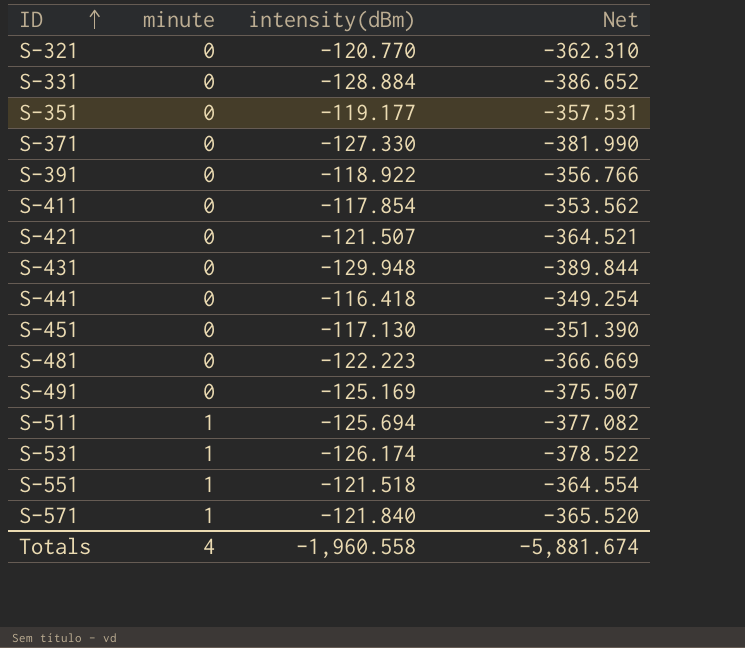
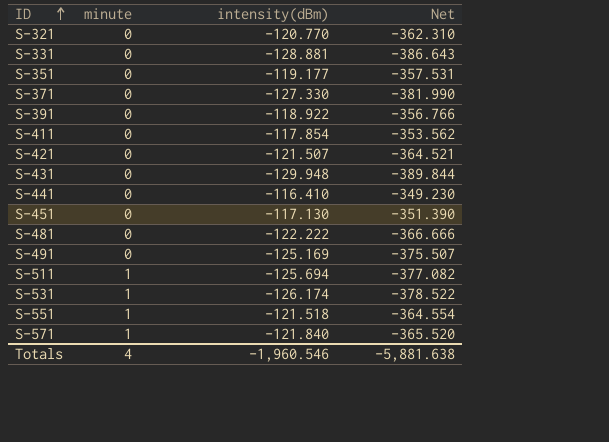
S-331 | intensity(dBm): -128.884 -> -128.881
S-331 | Net: -386.652 -> -386.643
S-441 | intensity(dBm): -116.418 -> -116.410
S-441 | Net: -349.254 -> -349.230
S-481 | intensity(dBm): -122.223 -> -122.222
S-481 | Net: -366.669 -> -366.666
Totals | intensity(dBm): -1,960.558 -> -1,960.546
Totals | Net: -5,881.674 -> -5,881.638

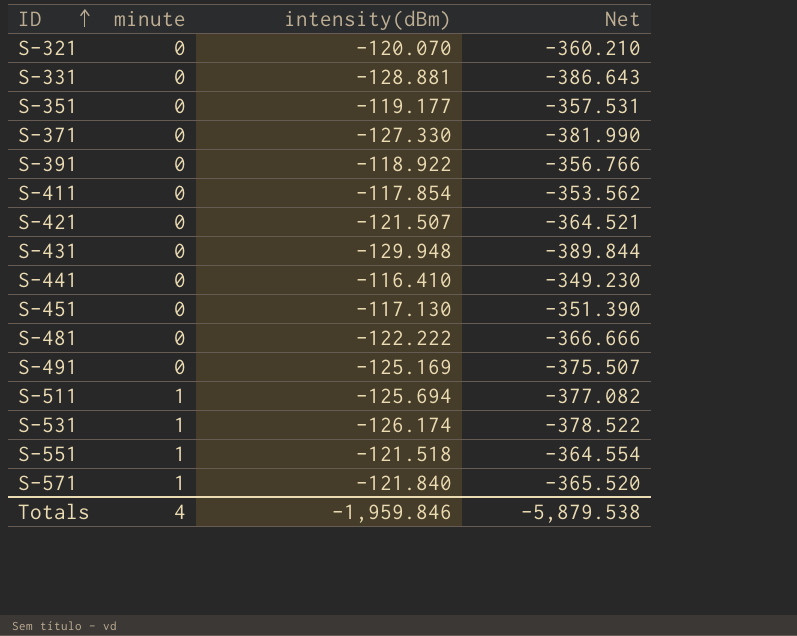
S-321 | intensity(dBm): -120.770 -> -120.070
S-321 | Net: -362.310 -> -360.210
Totals | intensity(dBm): -1,960.546 -> -1,959.846
Totals | Net: -5,881.638 -> -5,879.538

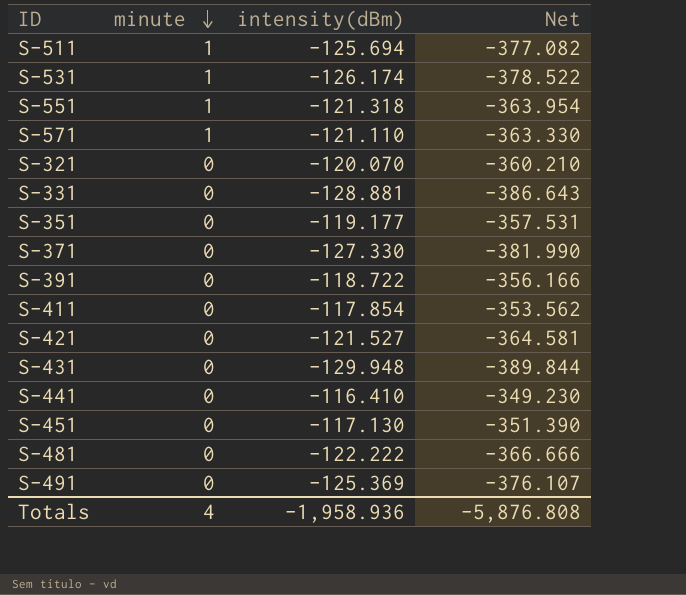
row order: ID ascending -> minute descending
S-551 | intensity(dBm): -121.518 -> -121.318
S-551 | Net: -364.554 -> -363.954
S-571 | intensity(dBm): -121.840 -> -121.110
S-571 | Net: -365.520 -> -363.330
S-391 | intensity(dBm): -118.922 -> -118.722
S-391 | Net: -356.766 -> -356.166
S-421 | intensity(dBm): -121.507 -> -121.527
S-421 | Net: -364.521 -> -364.581
S-491 | intensity(dBm): -125.169 -> -125.369
S-491 | Net: -375.507 -> -376.107
Totals | intensity(dBm): -1,959.846 -> -1,958.936
Totals | Net: -5,879.538 -> -5,876.808

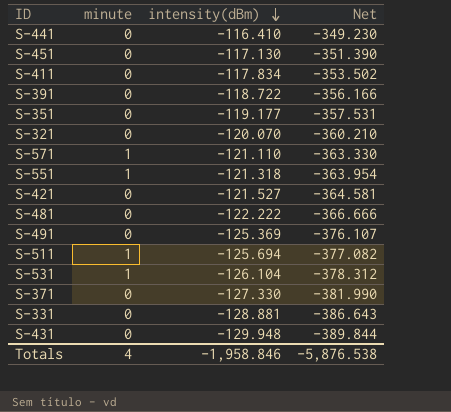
row order: minute descending -> intensity(dBm) descending
S-411 | intensity(dBm): -117.854 -> -117.834
S-411 | Net: -353.562 -> -353.502
S-531 | intensity(dBm): -126.174 -> -126.104
S-531 | Net: -378.522 -> -378.312
Totals | intensity(dBm): -1,958.936 -> -1,958.846
Totals | Net: -5,876.808 -> -5,876.538

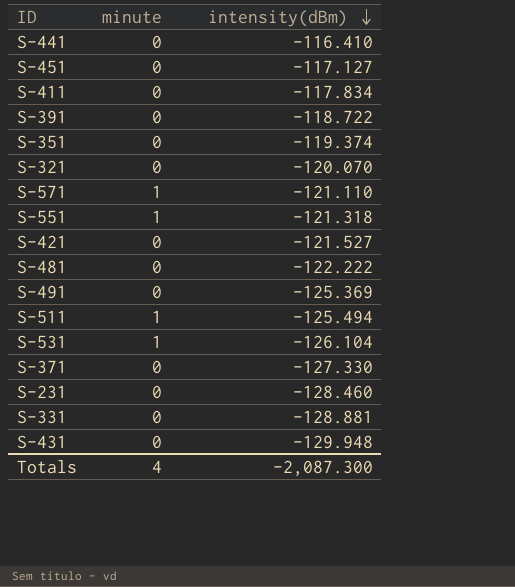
column Net | formula: [intensity(dBm)] * 3 -> none
S-451 | intensity(dBm): -117.130 -> -117.127
S-351 | intensity(dBm): -119.177 -> -119.374
S-511 | intensity(dBm): -125.694 -> -125.494
row S-231: none -> 0 | -128.460
Totals | intensity(dBm): -1,958.846 -> -2,087.300

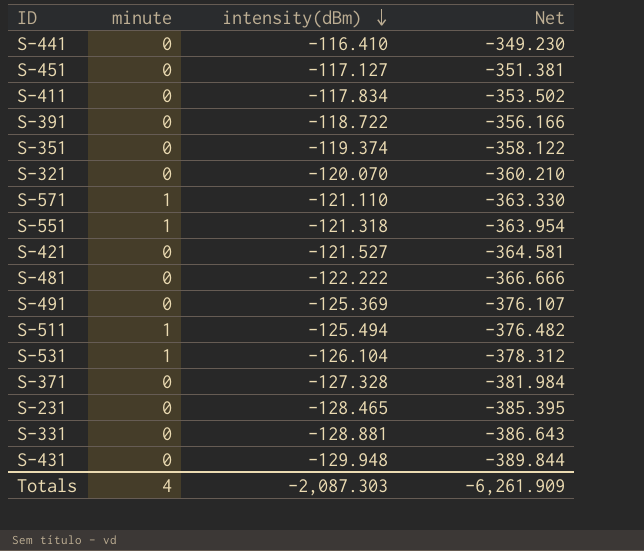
column Net | formula: none -> [intensity(dBm)] * 3
S-371 | intensity(dBm): -127.330 -> -127.328
S-231 | intensity(dBm): -128.460 -> -128.465
Totals | intensity(dBm): -2,087.300 -> -2,087.303

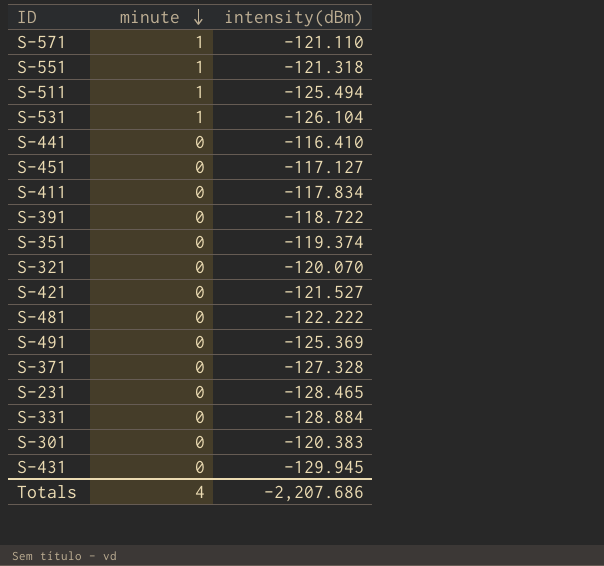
row order: intensity(dBm) descending -> minute descending
column Net | formula: [intensity(dBm)] * 3 -> none
S-331 | intensity(dBm): -128.881 -> -128.884
row S-301: none -> 0 | -120.383
S-431 | intensity(dBm): -129.948 -> -129.945
Totals | intensity(dBm): -2,087.303 -> -2,207.686

